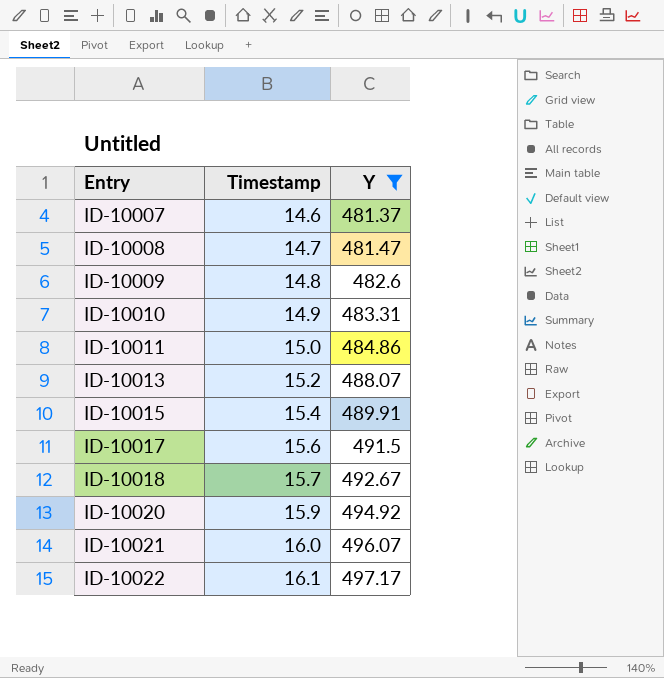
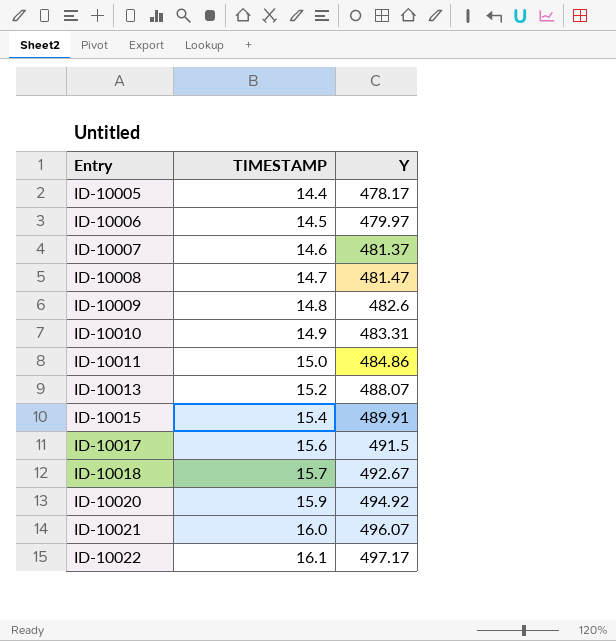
filter: Y >= 481.37 -> none
column name: Timestamp -> TIMESTAMP

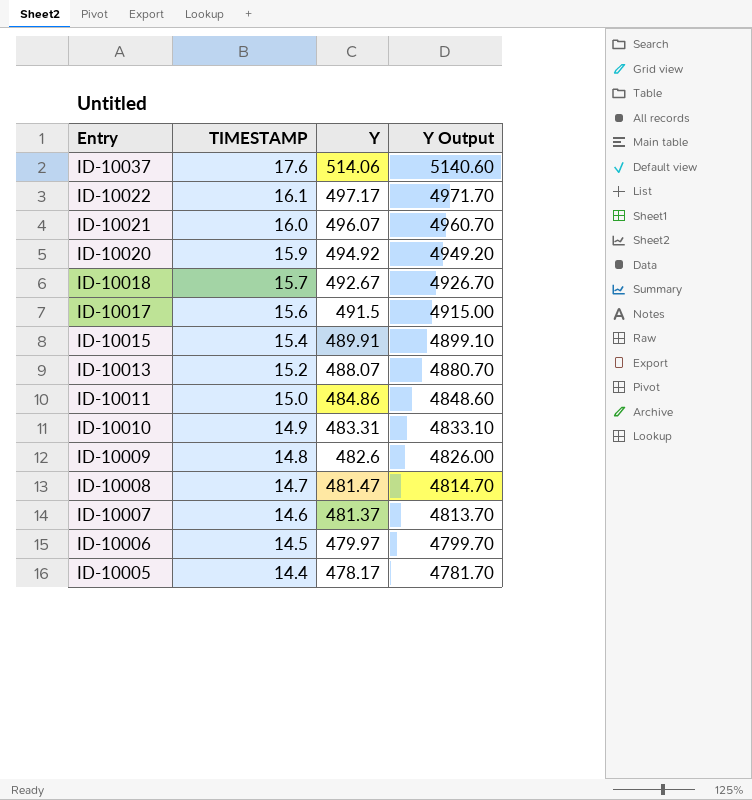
row order: Entry ascending -> Entry descending
column Y Output | formula: none -> [Y] * 10
row ID-10037: none -> 17.6 | 514.06 | 5140.60

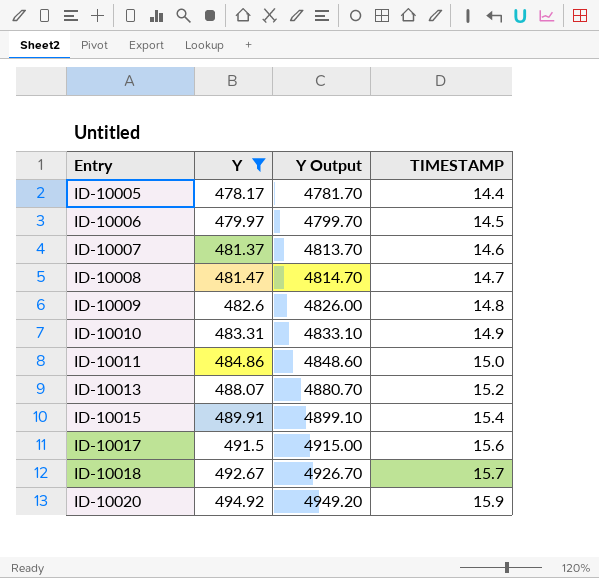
filter: none -> Y <= 494.92
row order: Entry descending -> Entry ascending
column TIMESTAMP | position: 2 -> 4

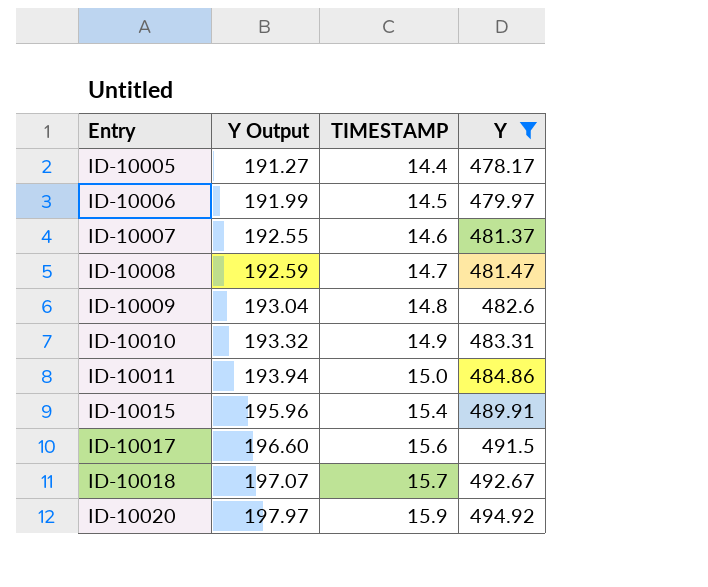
column Y Output | formula: [Y] * 10 -> [Y] * 0.4
column Y | position: 2 -> 4
row ID-10013: 488.07 | 4880.70 | 15.2 -> none

